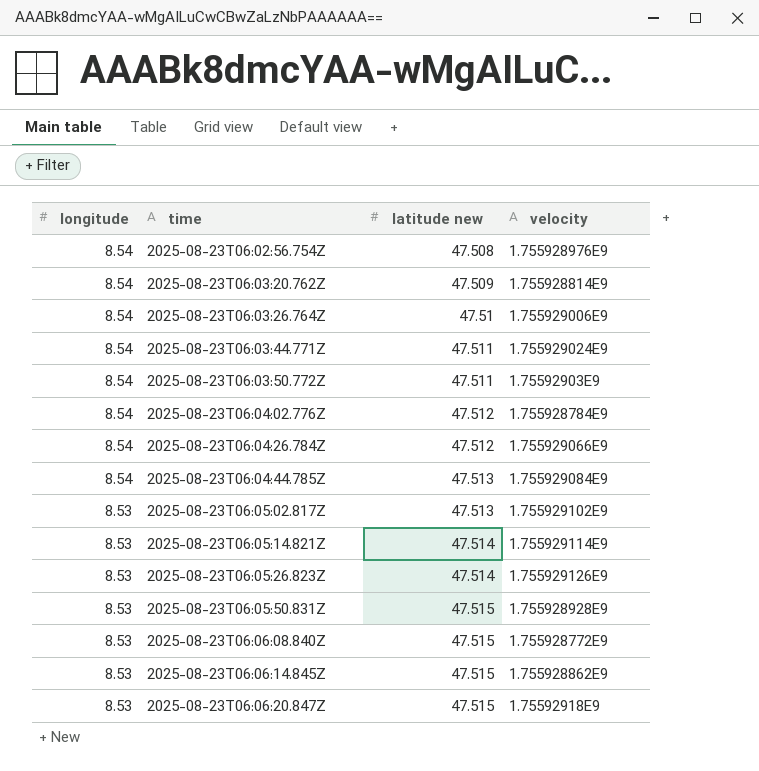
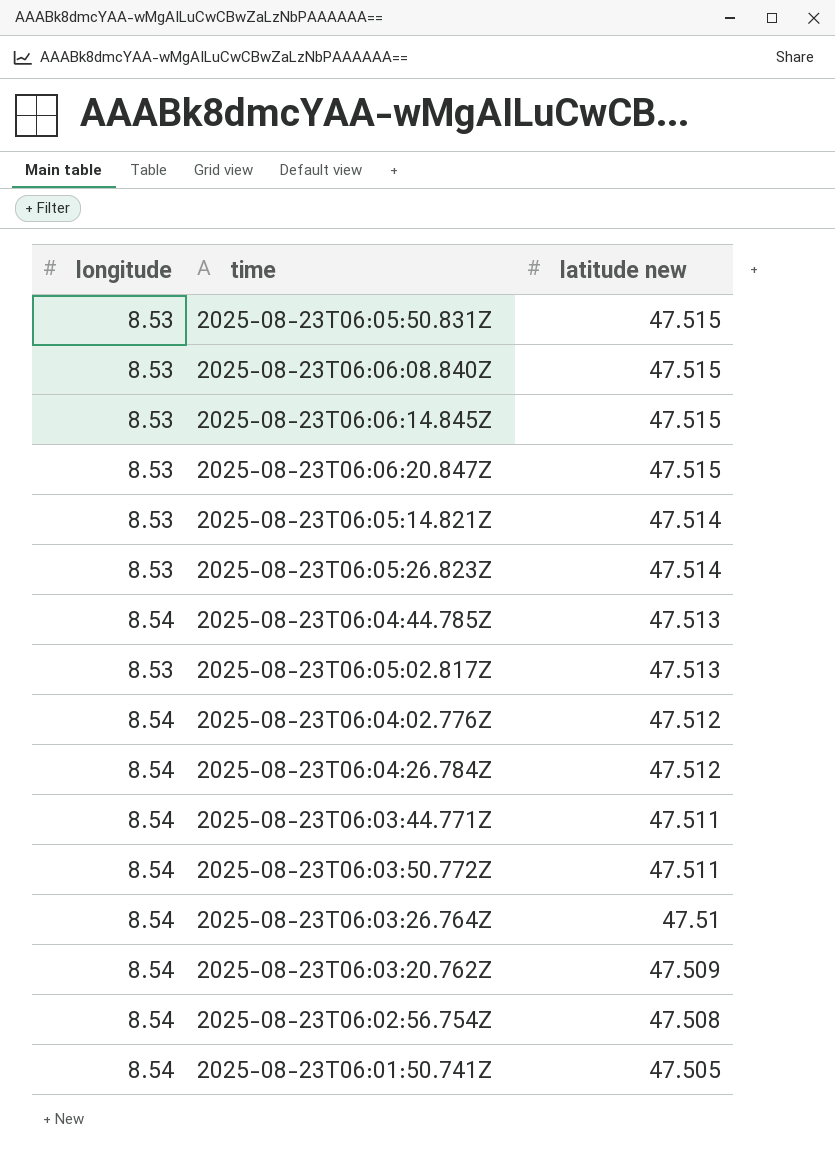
row order: longitude descending -> latitude new descending
column velocity | position: 4 -> none
row 2025-08-23T06:01:50.741Z: none -> 8.54 | 47.505

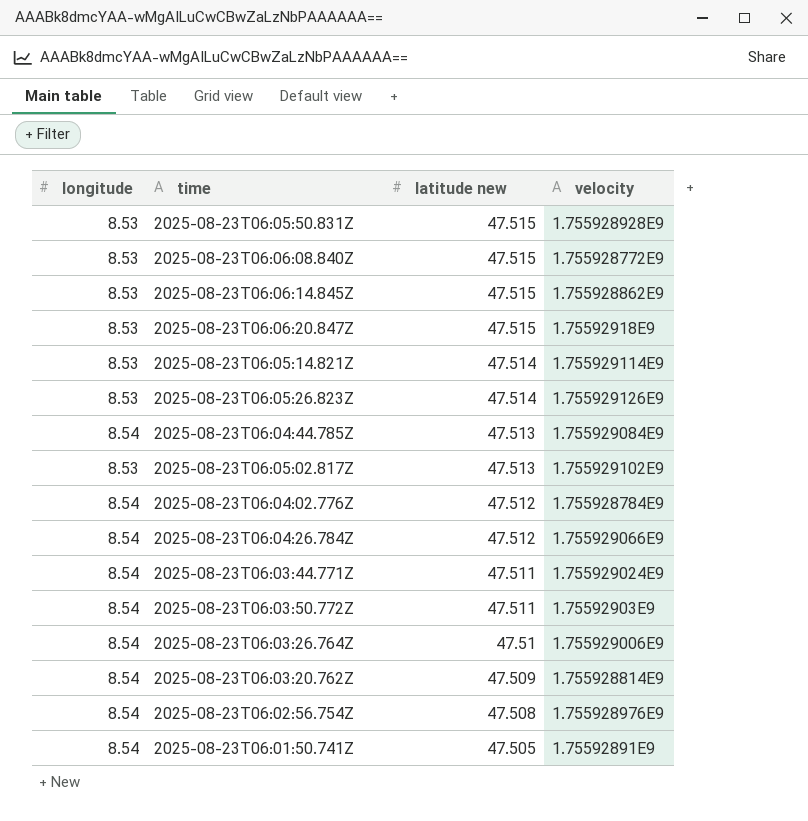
column velocity | position: none -> 4

